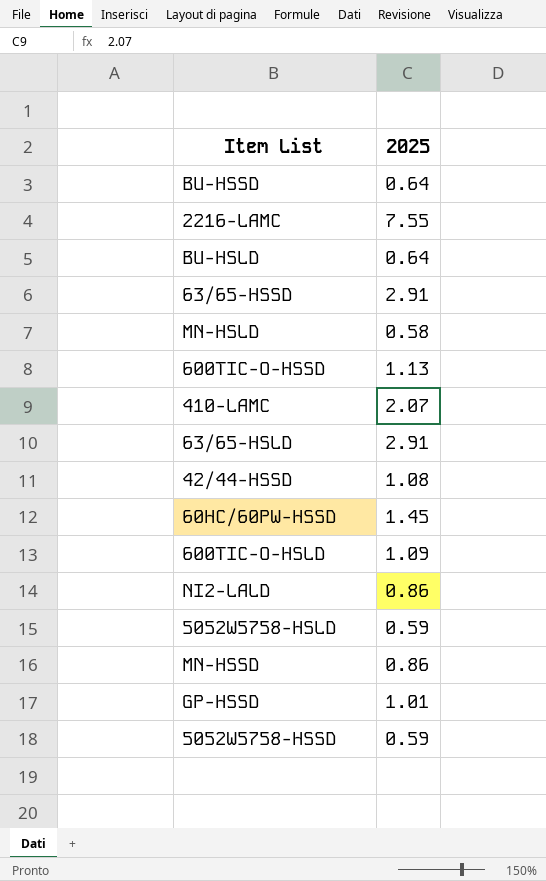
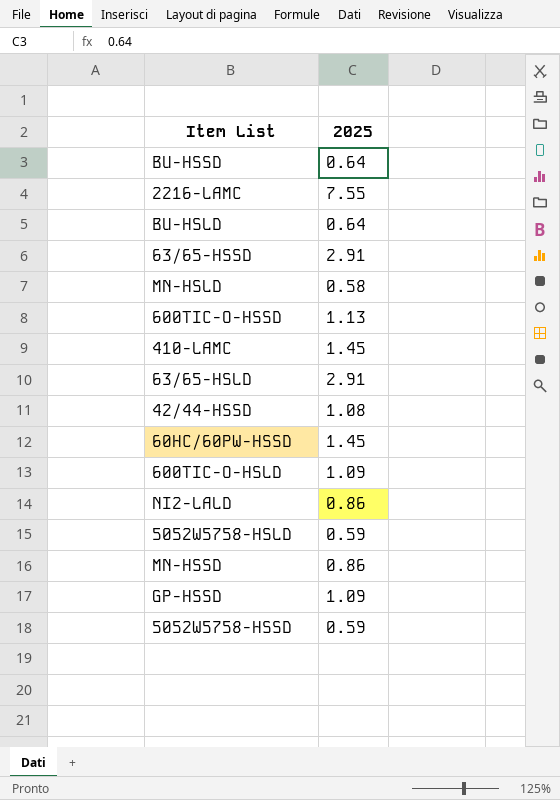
410-LAMC | 2025: 2.07 -> 1.45
GP-HSSD | 2025: 1.01 -> 1.09

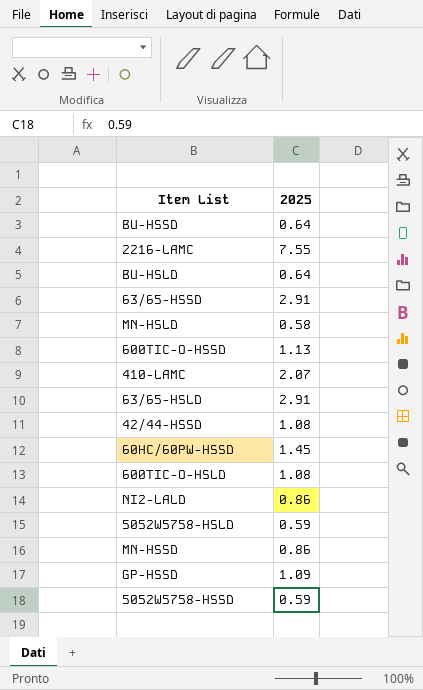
410-LAMC | 2025: 1.45 -> 2.07
600TIC-O-HSLD | 2025: 1.09 -> 1.08

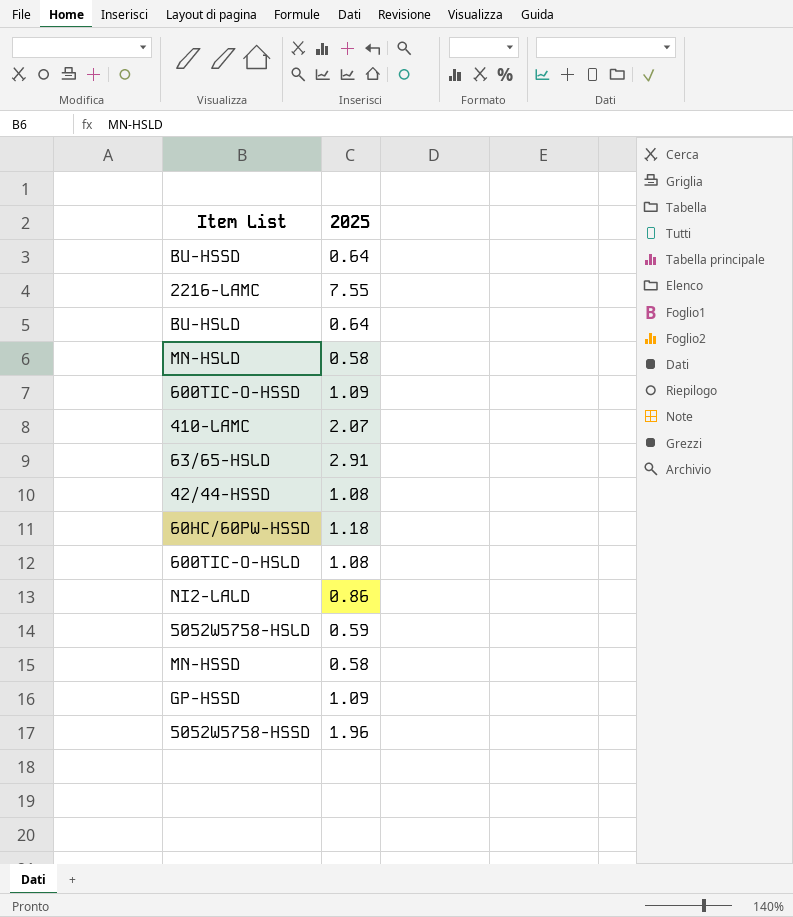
row 63/65-HSSD: 2.91 -> none
600TIC-O-HSSD | 2025: 1.13 -> 1.09
60HC/60PW-HSSD | 2025: 1.45 -> 1.18
MN-HSSD | 2025: 0.86 -> 0.58
5052W5758-HSSD | 2025: 0.59 -> 1.96

